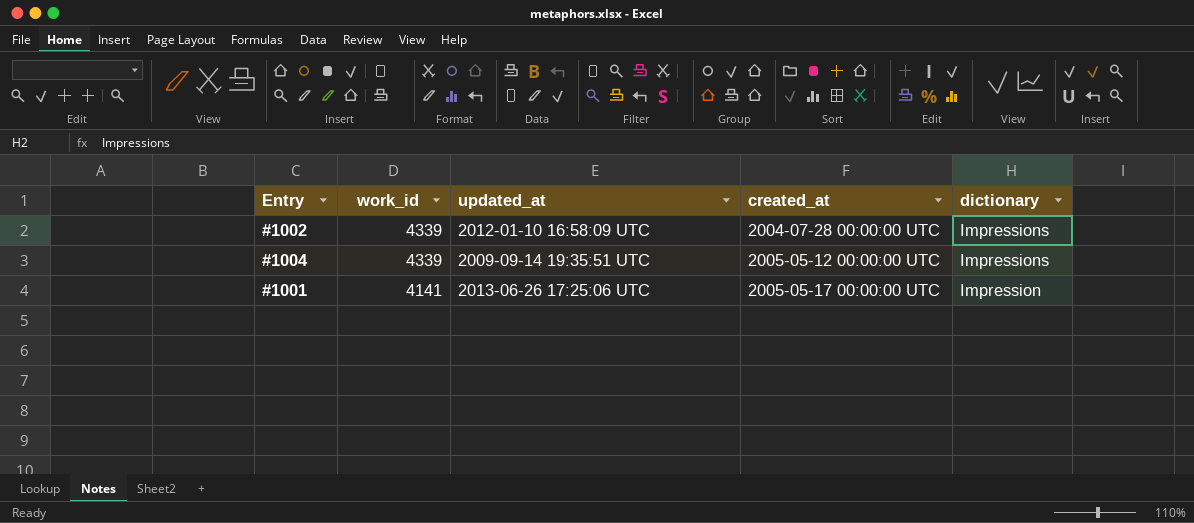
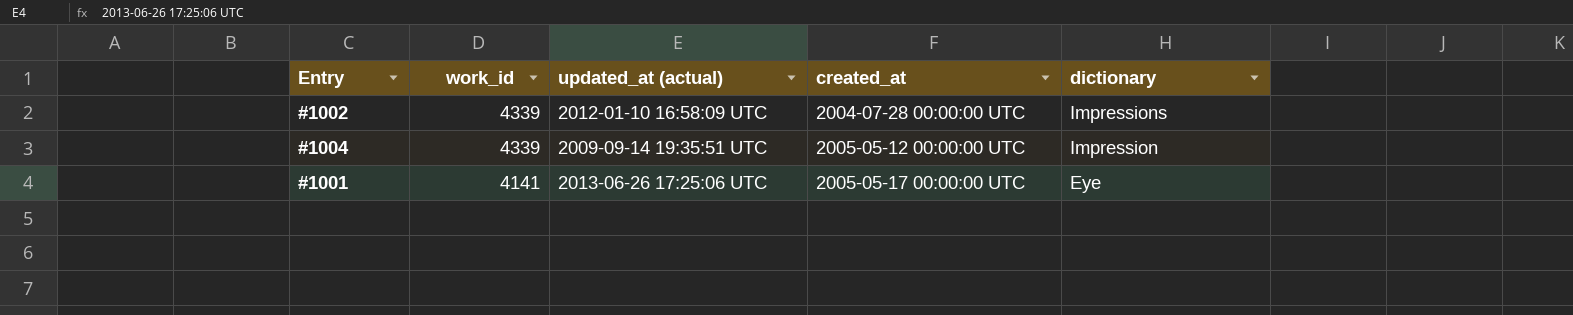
column name: updated_at -> updated_at (actual)
#1004 | dictionary: Impressions -> Impression
#1001 | dictionary: Impression -> Eye

